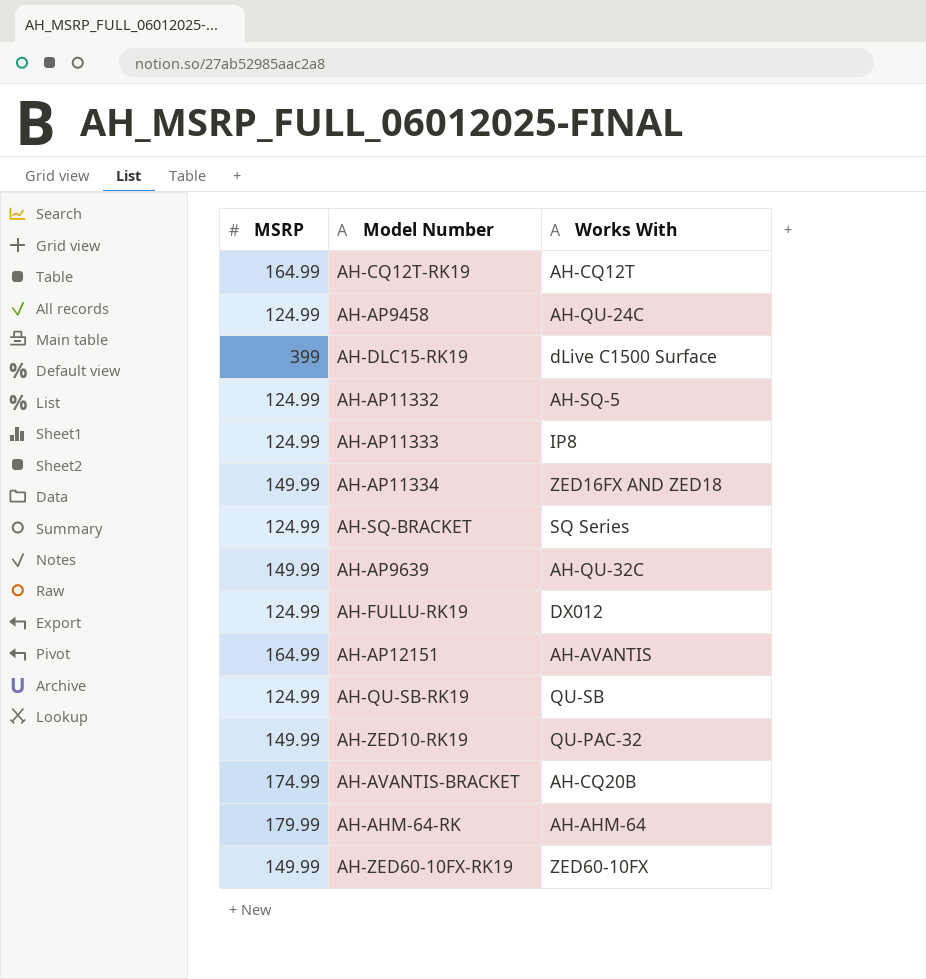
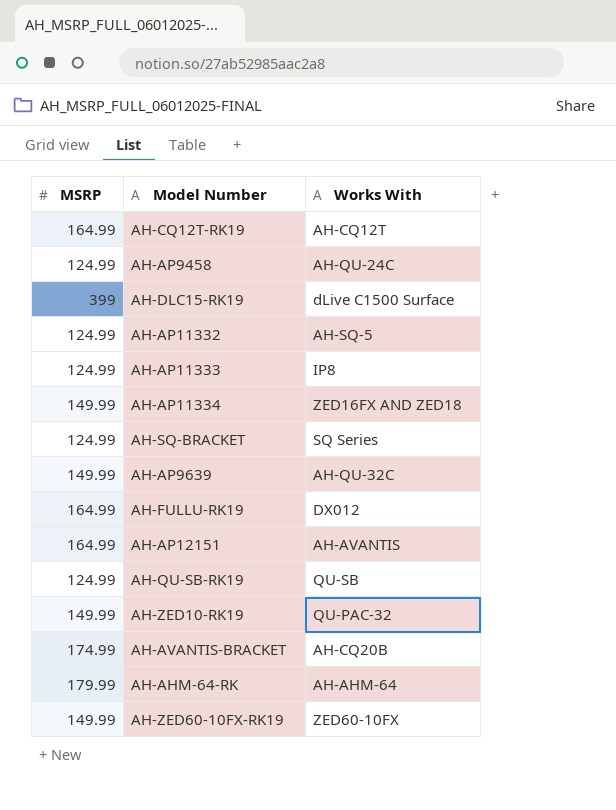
AH-FULLU-RK19 | MSRP: 124.99 -> 164.99

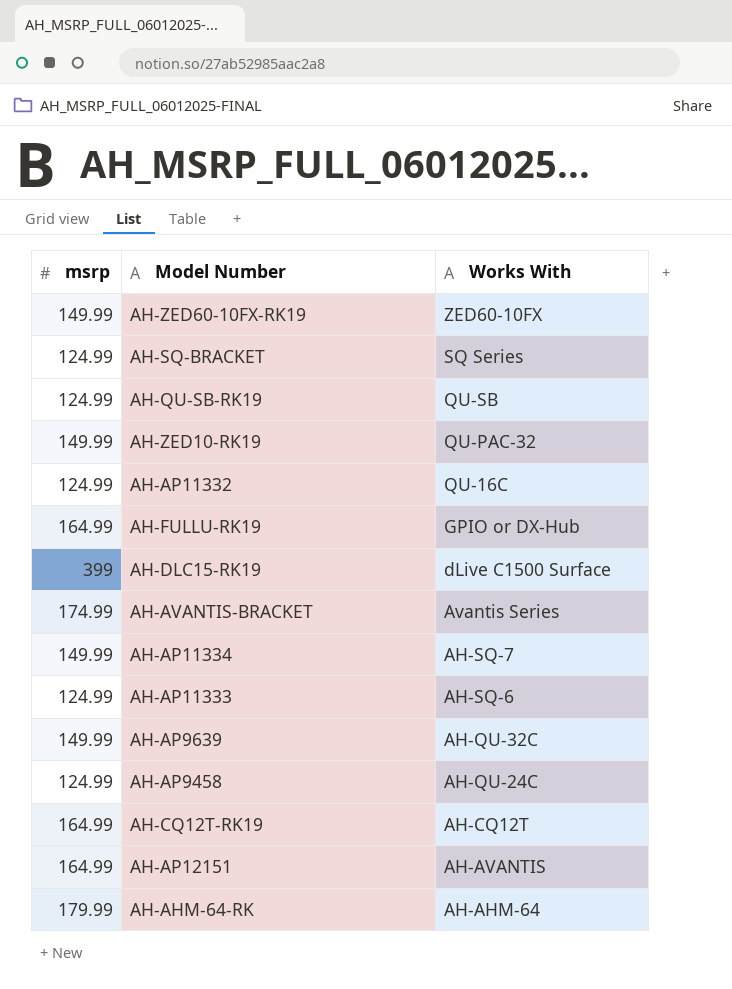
row order: none -> Works With descending
column name: MSRP -> msrp
AH-AP11332 | Works With: AH-SQ-5 -> QU-16C
AH-FULLU-RK19 | Works With: DX012 -> GPIO or DX-Hub
AH-AVANTIS-BRACKET | Works With: AH-CQ20B -> Avantis Series
AH-AP11334 | Works With: ZED16FX AND ZED18 -> AH-SQ-7
AH-AP11333 | Works With: IP8 -> AH-SQ-6

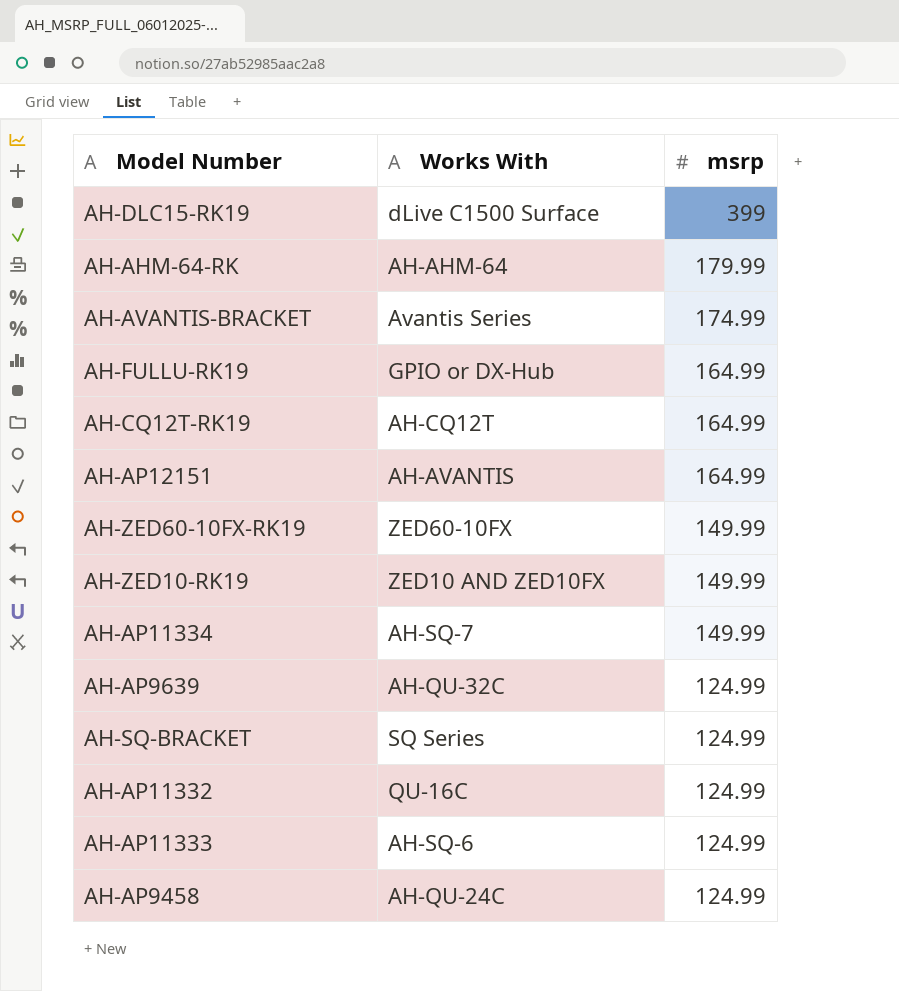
row order: Works With descending -> msrp descending
column msrp | position: 1 -> 3
row AH-QU-SB-RK19: 124.99 | QU-SB -> none
AH-ZED10-RK19 | Works With: QU-PAC-32 -> ZED10 AND ZED10FX
AH-AP9639 | msrp: 149.99 -> 124.99

